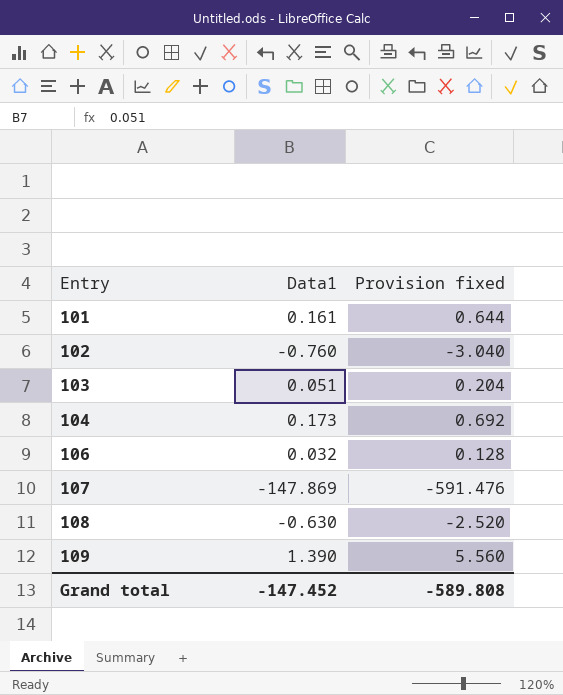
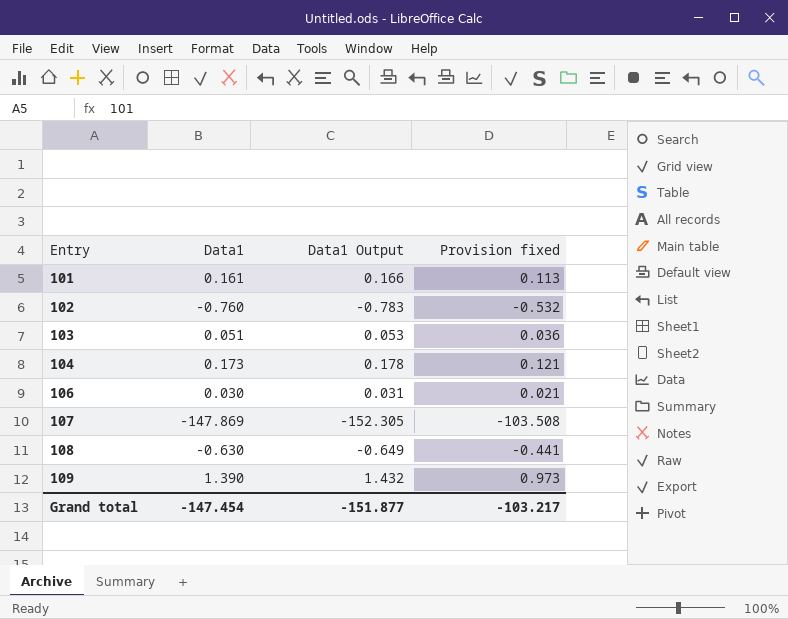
column Data1 Output | formula: none -> [Data1] * 1.03
column Provision fixed | formula: [Data1] * 4 -> [Data1] * 0.7
106 | Data1: 0.032 -> 0.030
Grand total | Data1: -147.452 -> -147.454
Grand total | Provision fixed: -589.808 -> -103.217

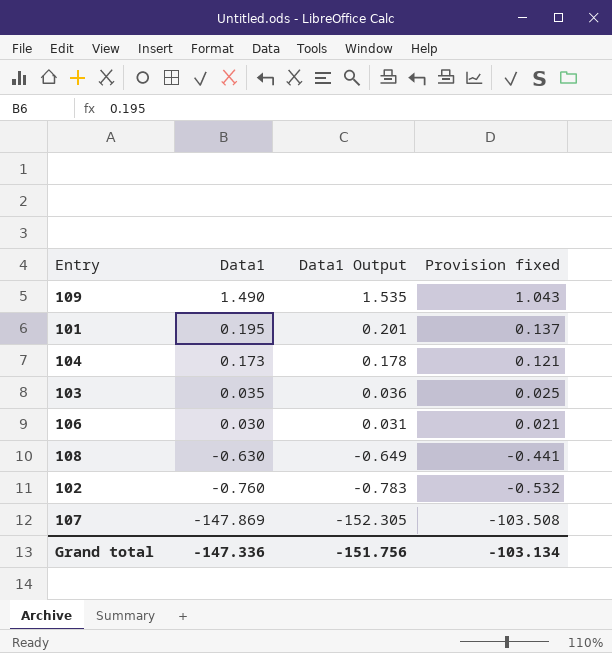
row order: Entry ascending -> Data1 descending
109 | Data1: 1.390 -> 1.490
109 | Data1 Output: 1.432 -> 1.535
109 | Provision fixed: 0.973 -> 1.043
101 | Data1: 0.161 -> 0.195
101 | Data1 Output: 0.166 -> 0.201
101 | Provision fixed: 0.113 -> 0.137
103 | Data1: 0.051 -> 0.035
103 | Data1 Output: 0.053 -> 0.036
103 | Provision fixed: 0.036 -> 0.025
Grand total | Data1: -147.454 -> -147.336
Grand total | Data1 Output: -151.877 -> -151.756
Grand total | Provision fixed: -103.217 -> -103.134

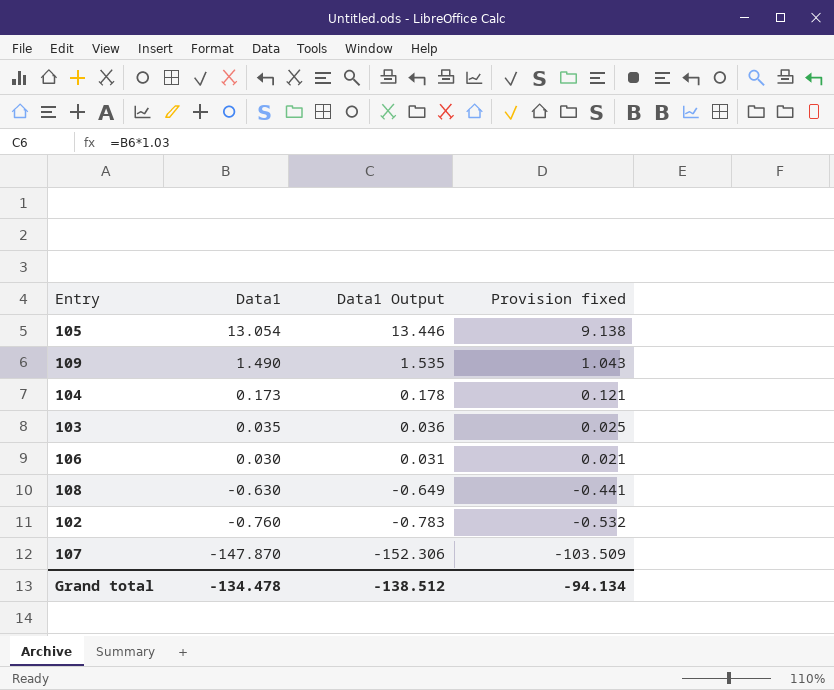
row 101: 0.195 | 0.201 | 0.137 -> none
row 105: none -> 13.054 | 13.446 | 9.138
107 | Data1: -147.869 -> -147.870
107 | Data1 Output: -152.305 -> -152.306
107 | Provision fixed: -103.508 -> -103.509
Grand total | Data1: -147.336 -> -134.478
Grand total | Data1 Output: -151.756 -> -138.512
Grand total | Provision fixed: -103.134 -> -94.134

